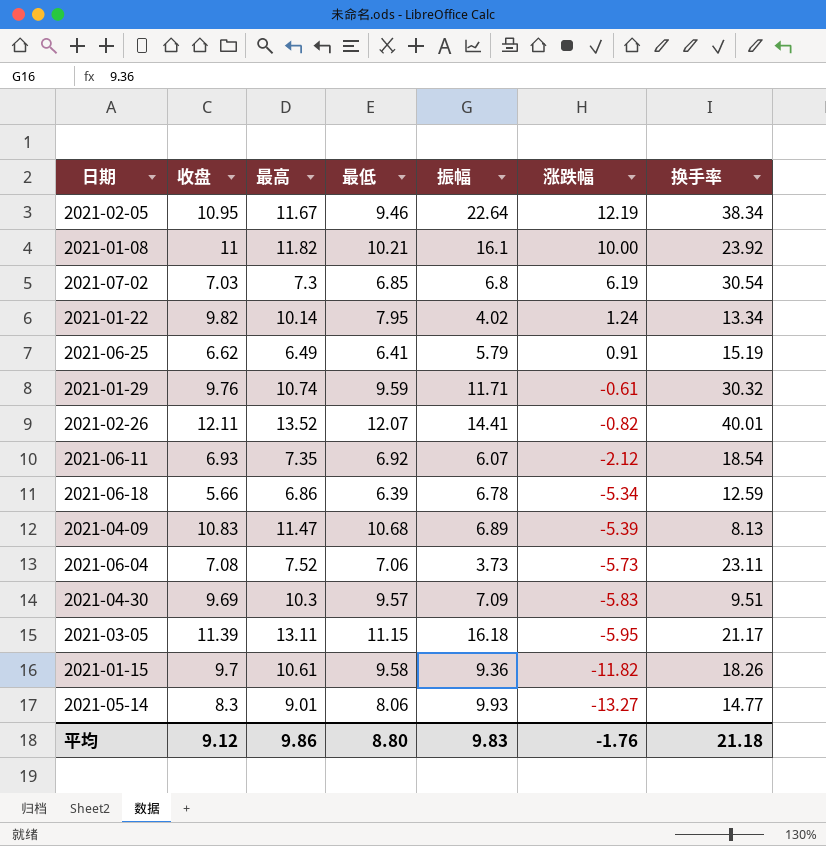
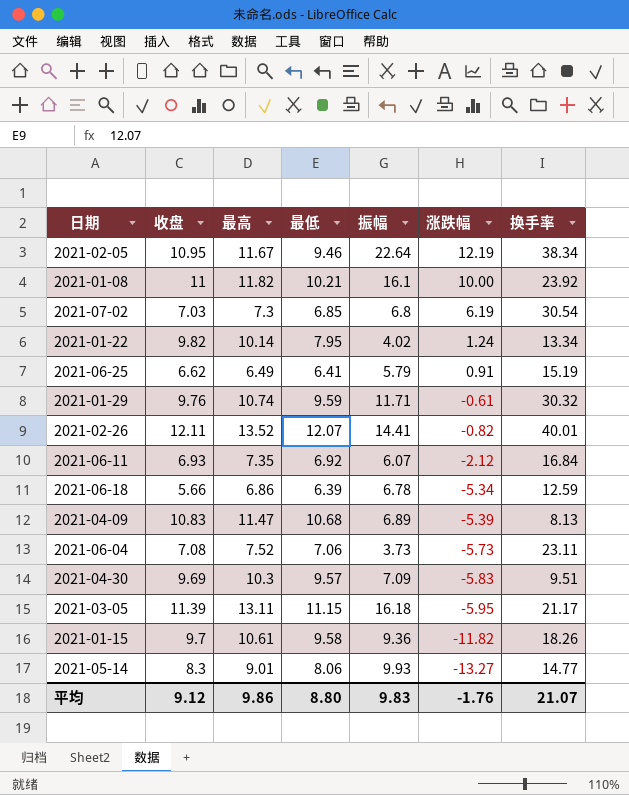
2021-06-11 | 换手率: 18.54 -> 16.84
平均 | 换手率: 21.18 -> 21.07

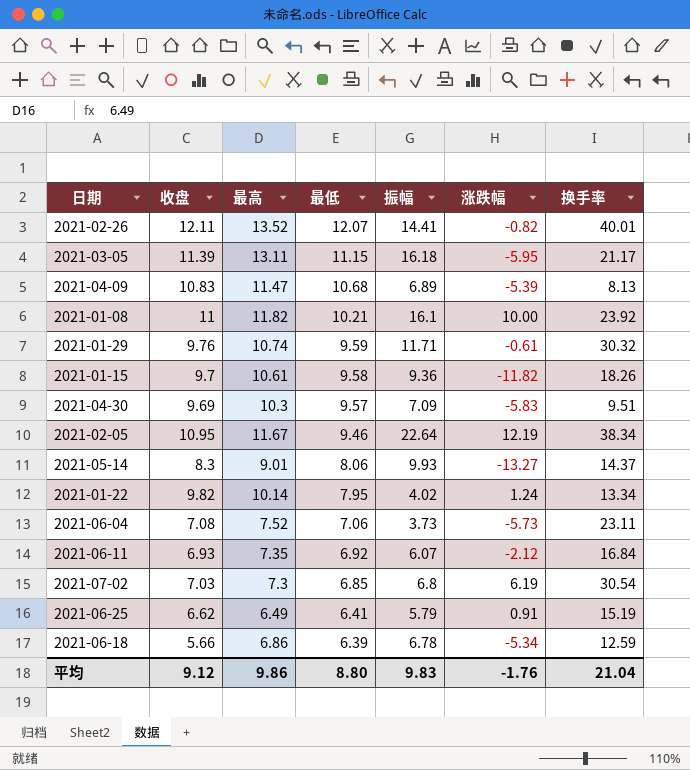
row order: 涨跌幅 descending -> 最低 descending
2021-05-14 | 换手率: 14.77 -> 14.37
平均 | 换手率: 21.07 -> 21.04

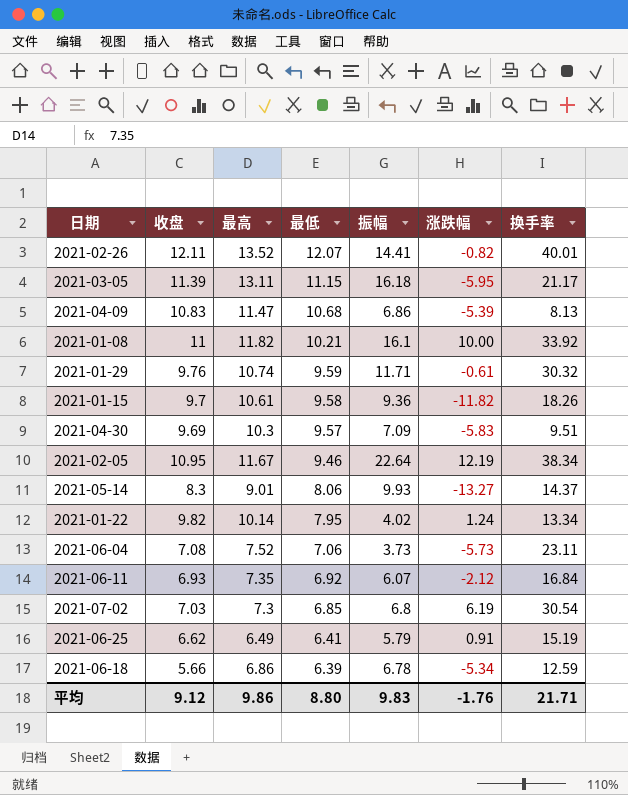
2021-04-09 | 振幅: 6.89 -> 6.86
2021-01-08 | 换手率: 23.92 -> 33.92
平均 | 换手率: 21.04 -> 21.71

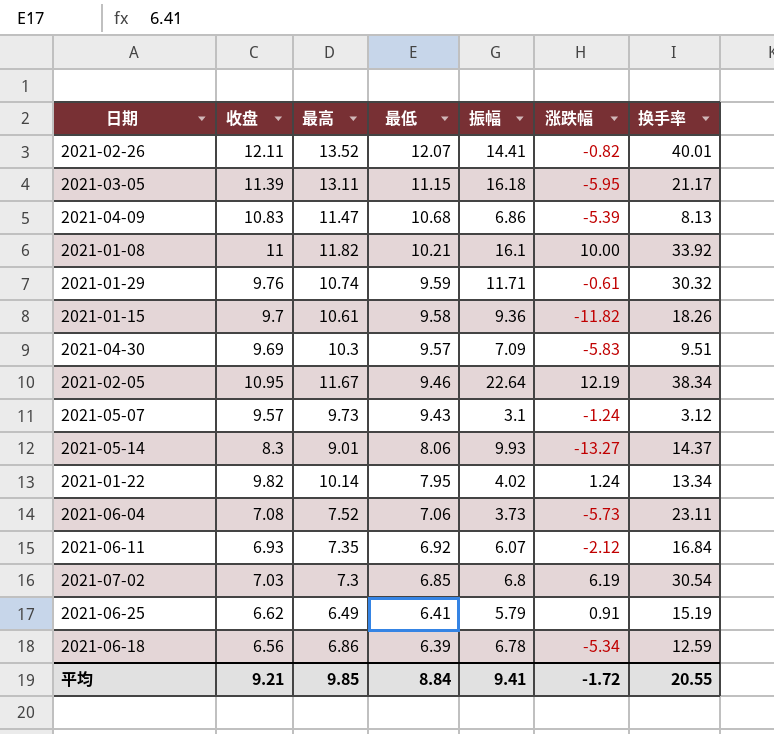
row 2021-05-07: none -> 9.57 | 9.73 | 9.43 | 3.1 | -1.24 | 3.12
2021-06-18 | 收盘: 5.66 -> 6.56
平均 | 收盘: 9.12 -> 9.21
平均 | 最高: 9.86 -> 9.85
平均 | 最低: 8.80 -> 8.84
平均 | 振幅: 9.83 -> 9.41
平均 | 涨跌幅: -1.76 -> -1.72
平均 | 换手率: 21.71 -> 20.55

